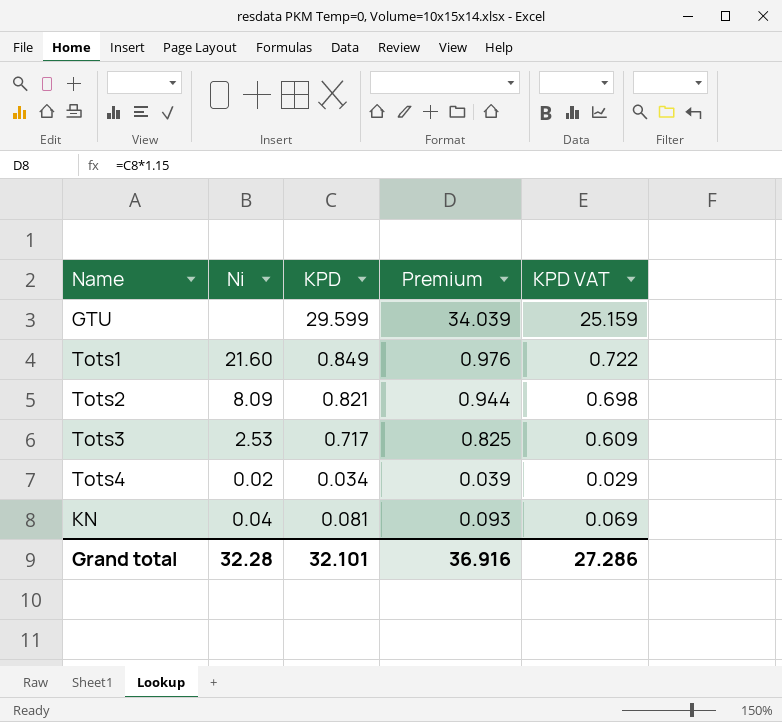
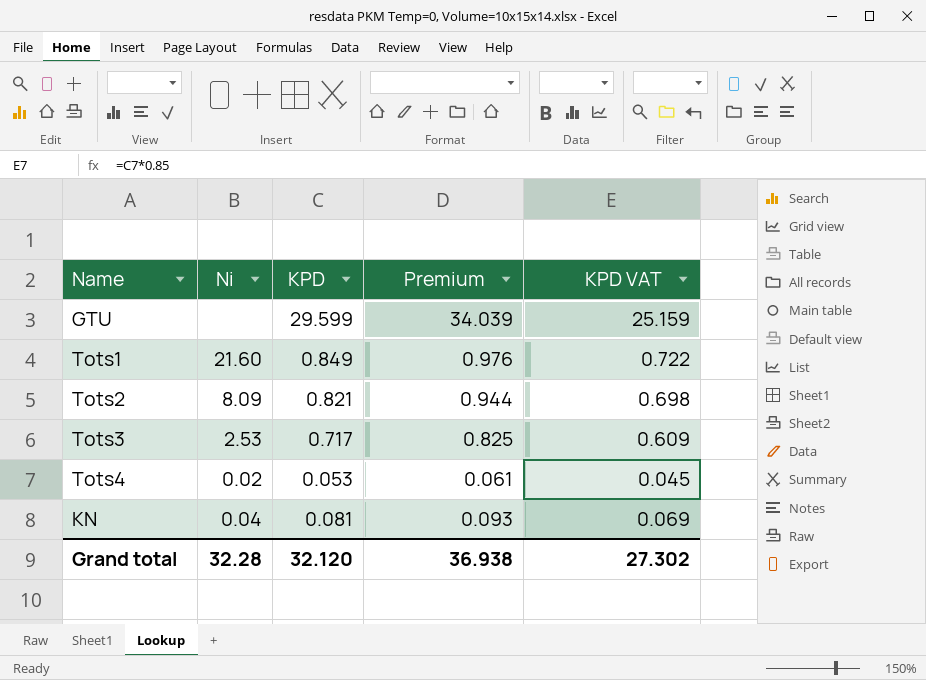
Tots4 | KPD: 0.034 -> 0.053
Tots4 | Premium: 0.039 -> 0.061
Tots4 | KPD VAT: 0.029 -> 0.045
Grand total | KPD: 32.101 -> 32.120
Grand total | Premium: 36.916 -> 36.938
Grand total | KPD VAT: 27.286 -> 27.302

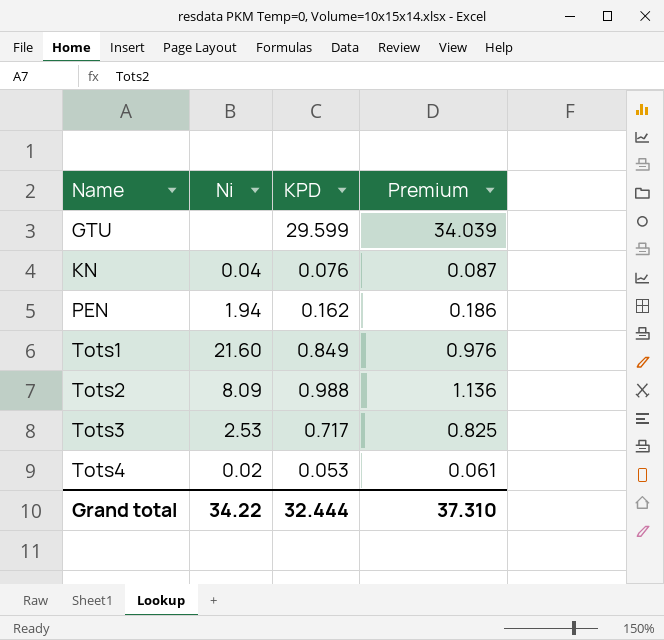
row order: none -> Name ascending
column KPD VAT | formula: [KPD] * 0.85 -> none
KN | KPD: 0.081 -> 0.076
KN | Premium: 0.093 -> 0.087
row PEN: none -> 1.94 | 0.162 | 0.186
Tots2 | KPD: 0.821 -> 0.988
Tots2 | Premium: 0.944 -> 1.136
Grand total | Ni: 32.28 -> 34.22
Grand total | KPD: 32.120 -> 32.444
Grand total | Premium: 36.938 -> 37.310

